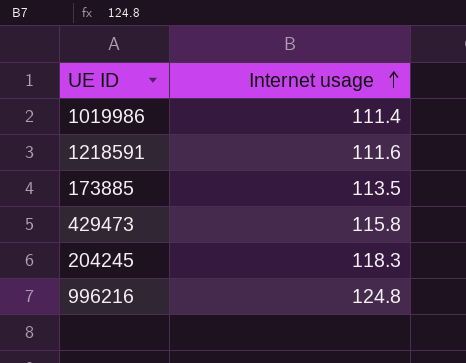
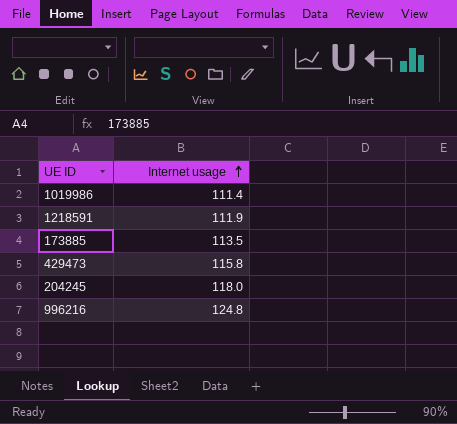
1218591 | Internet usage: 111.6 -> 111.9
204245 | Internet usage: 118.3 -> 118.0

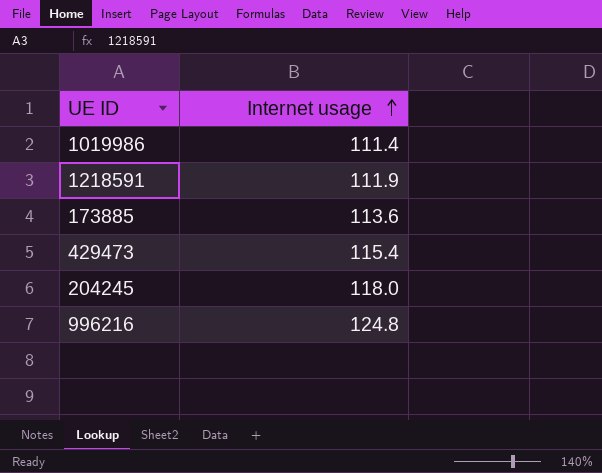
173885 | Internet usage: 113.5 -> 113.6
429473 | Internet usage: 115.8 -> 115.4

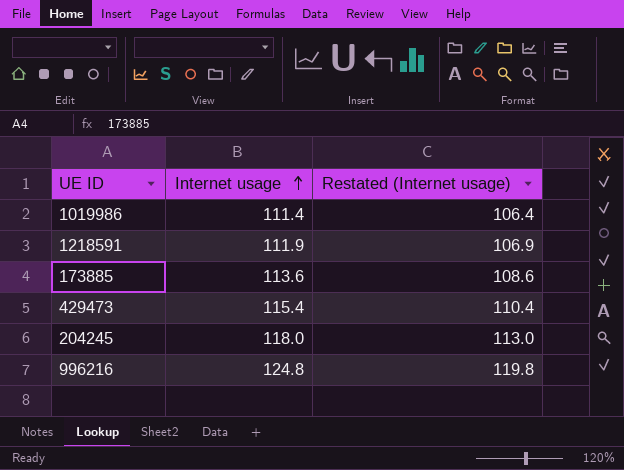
column Restated (Internet usage) | formula: none -> [Internet usage] - 5

